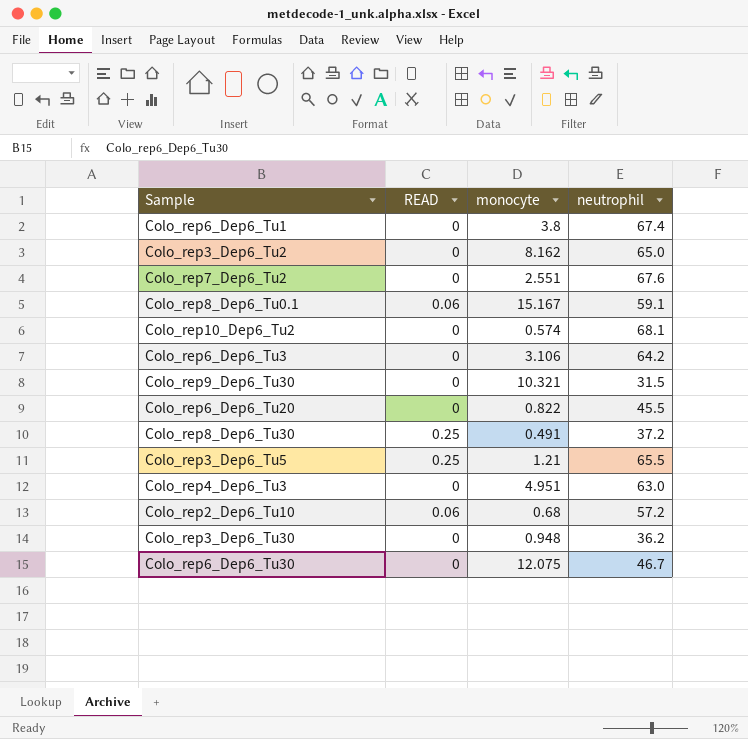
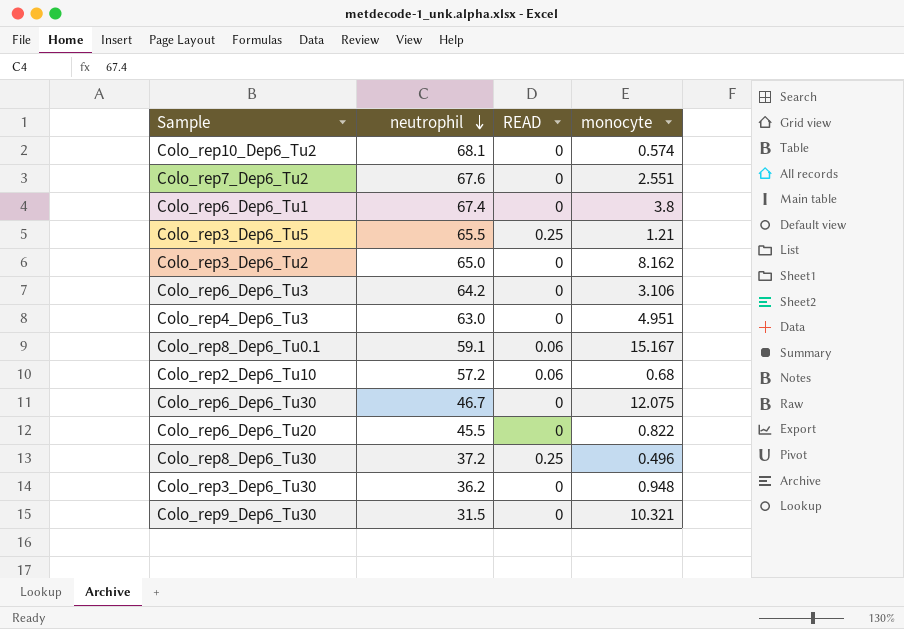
row order: none -> neutrophil descending
column neutrophil | position: 4 -> 2
Colo_rep8_Dep6_Tu30 | monocyte: 0.491 -> 0.496

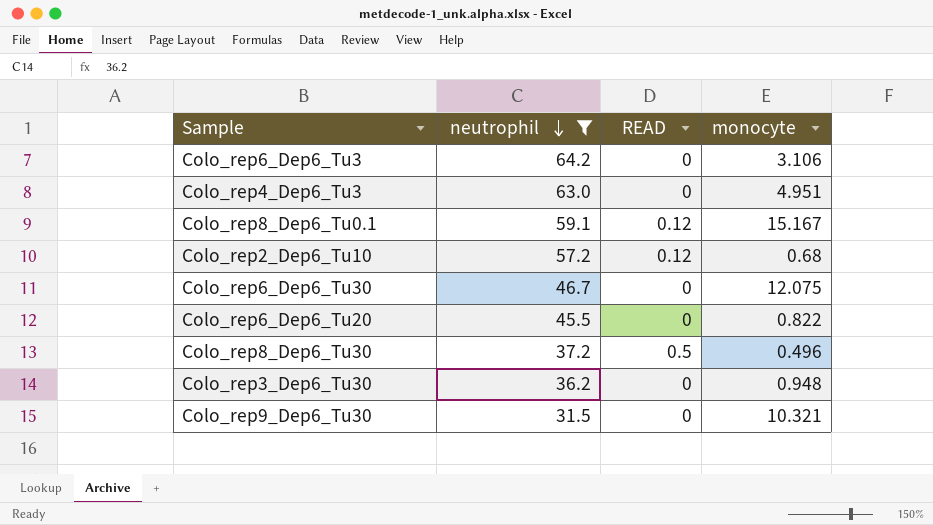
filter: none -> neutrophil <= 64.2
Colo_rep8_Dep6_Tu0.1 | READ: 0.06 -> 0.12
Colo_rep2_Dep6_Tu10 | READ: 0.06 -> 0.12
Colo_rep8_Dep6_Tu30 | READ: 0.25 -> 0.5

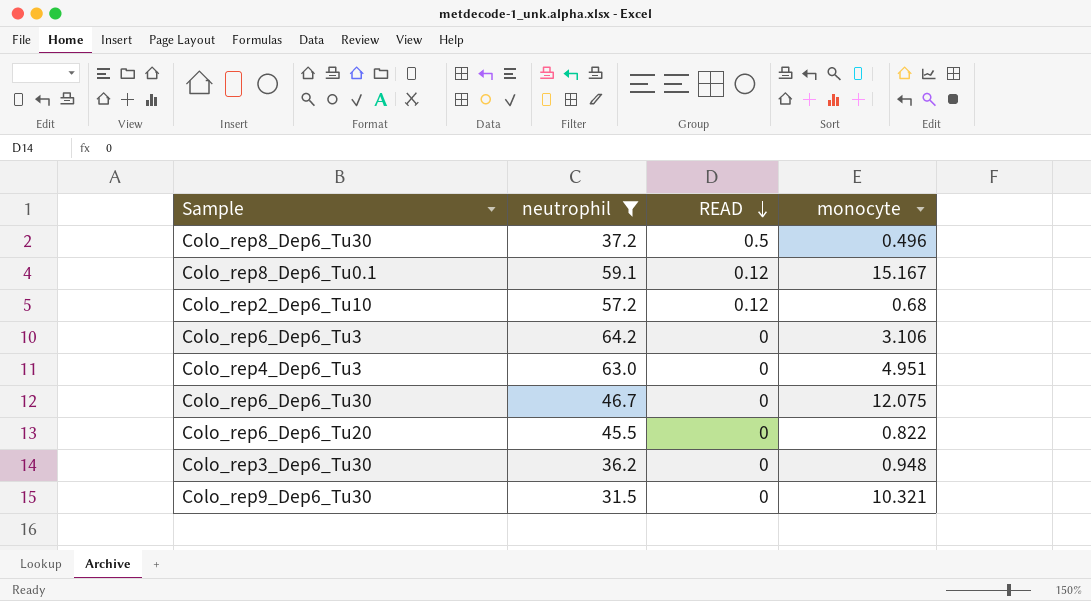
row order: neutrophil descending -> READ descending

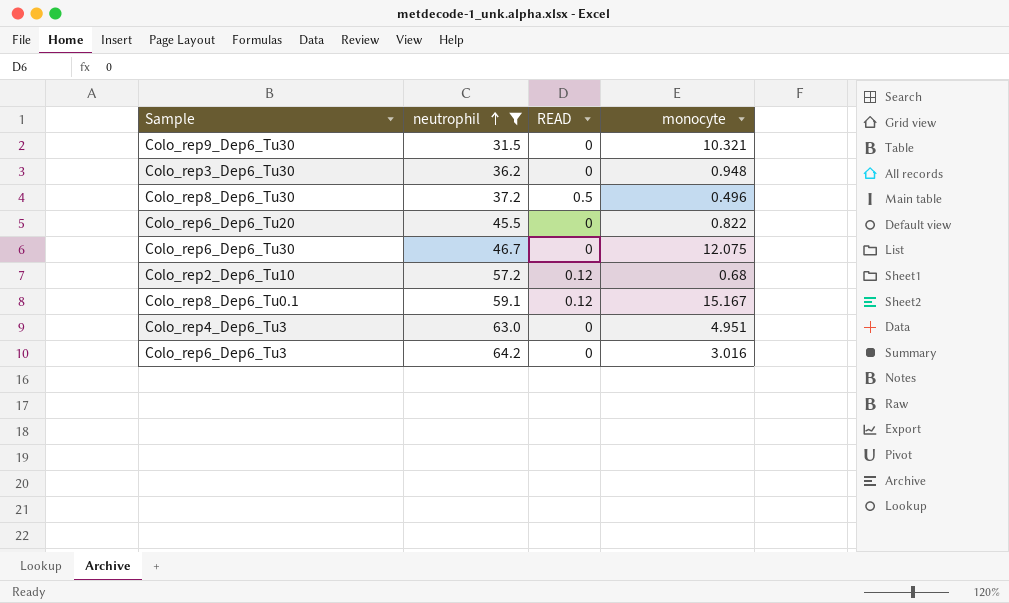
row order: READ descending -> neutrophil ascending
Colo_rep6_Dep6_Tu3 | monocyte: 3.106 -> 3.016

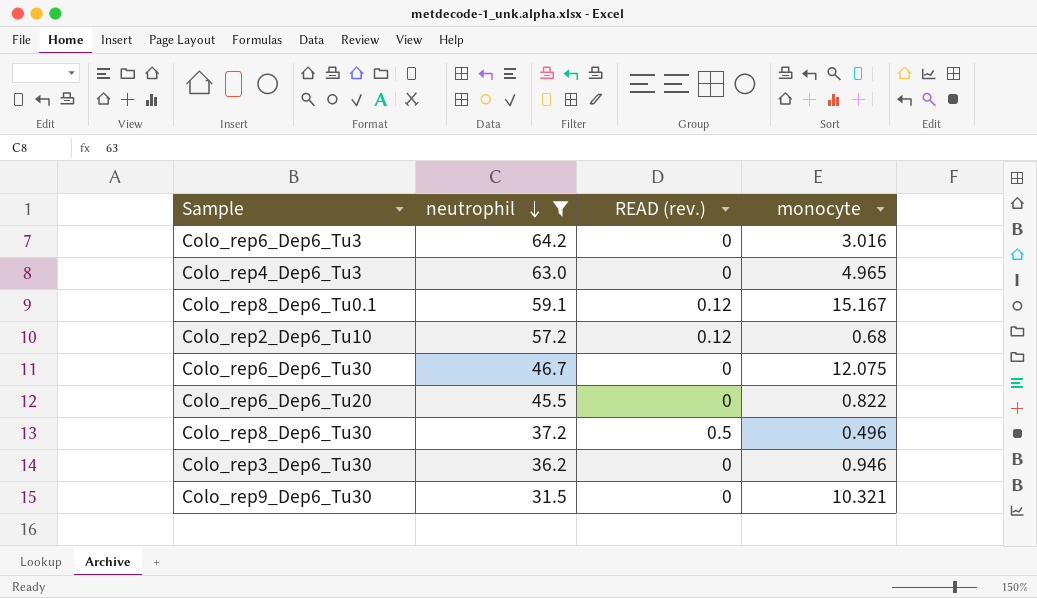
row order: neutrophil ascending -> neutrophil descending
column name: READ -> READ (rev.)
Colo_rep4_Dep6_Tu3 | monocyte: 4.951 -> 4.965
Colo_rep3_Dep6_Tu30 | monocyte: 0.948 -> 0.946

